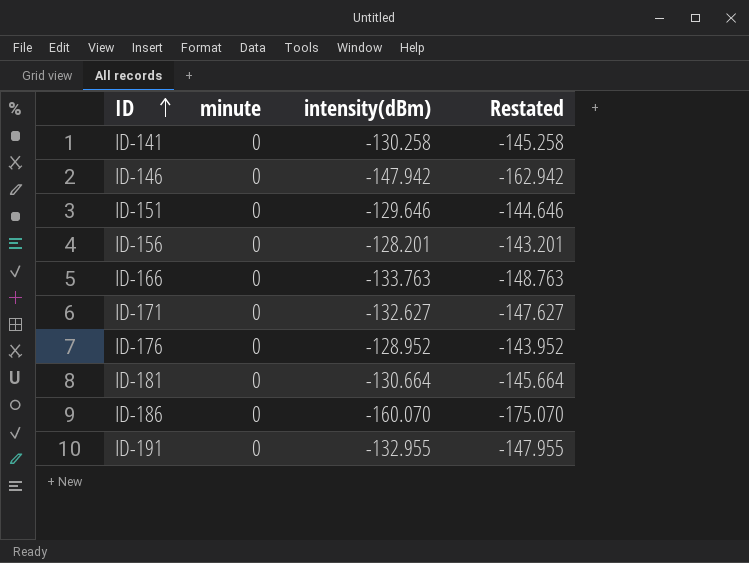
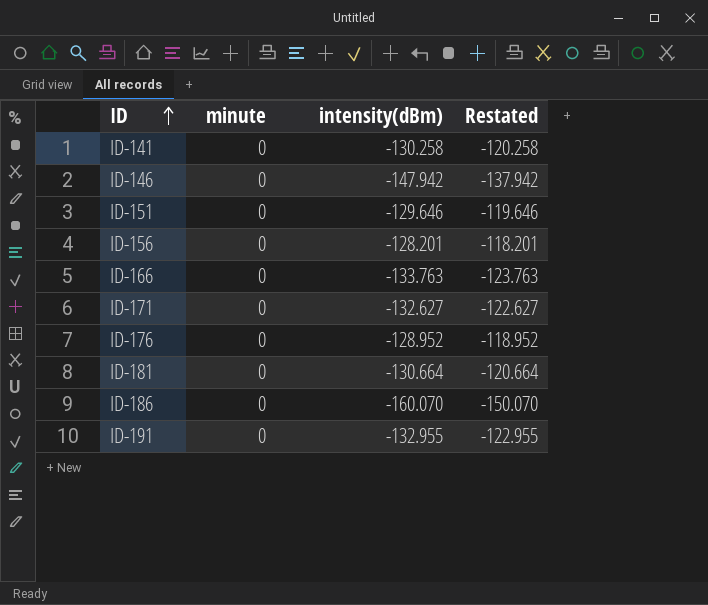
column Restated | formula: [intensity(dBm)] - 15 -> [intensity(dBm)] + 10

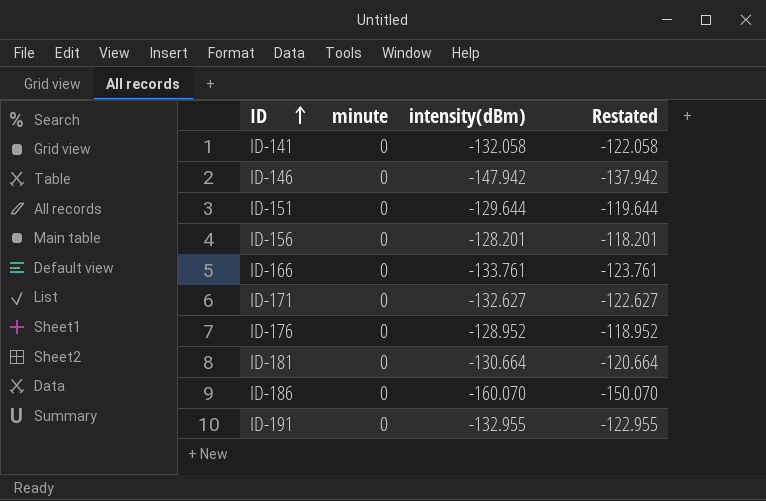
ID-141 | intensity(dBm): -130.258 -> -132.058
ID-141 | Restated: -120.258 -> -122.058
ID-151 | intensity(dBm): -129.646 -> -129.644
ID-151 | Restated: -119.646 -> -119.644
ID-166 | intensity(dBm): -133.763 -> -133.761
ID-166 | Restated: -123.763 -> -123.761

